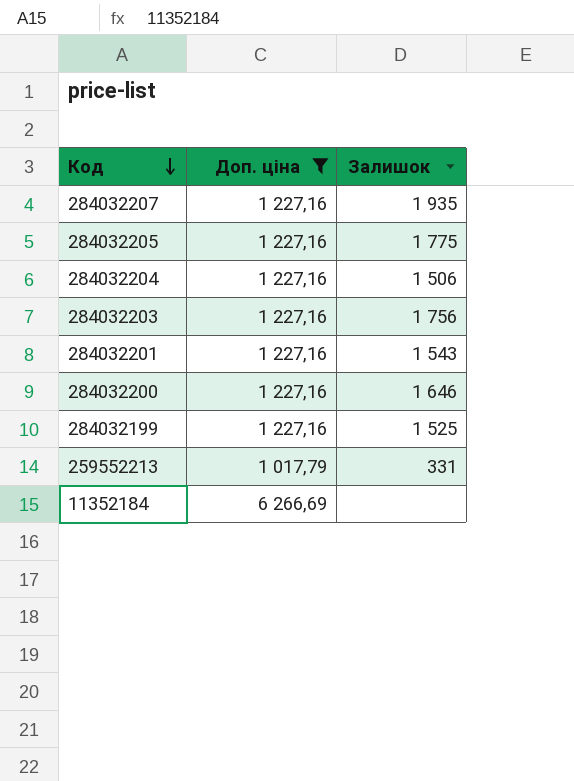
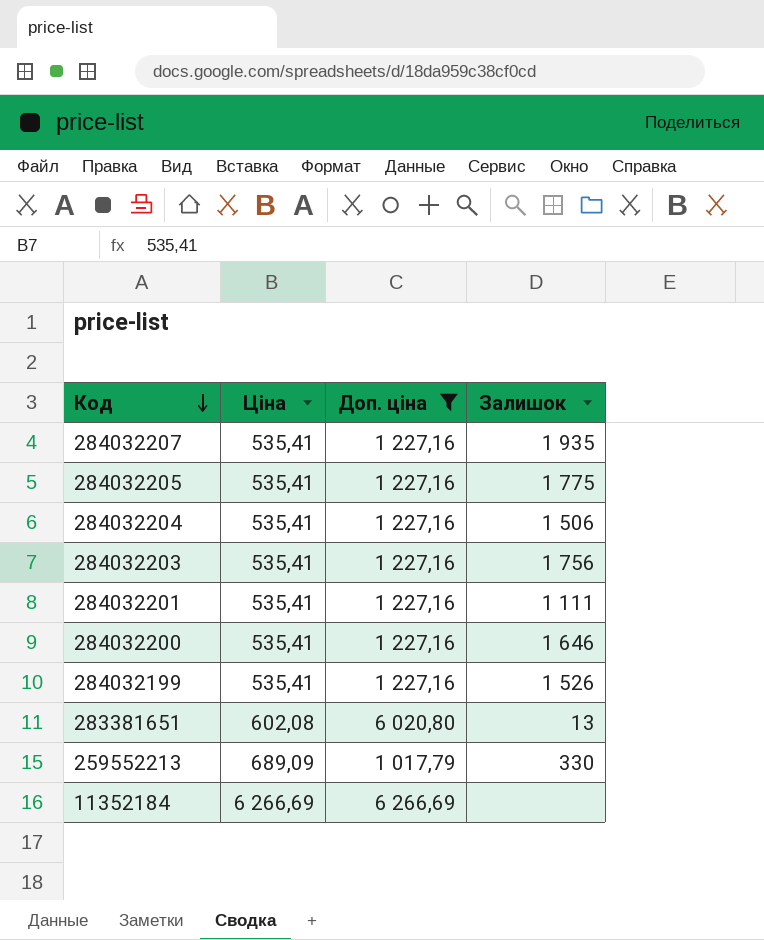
column Ціна | position: none -> 2
284032201 | Залишок: 1 543 -> 1 111
284032199 | Залишок: 1 525 -> 1 526
row 283381651: none -> 602,08 | 6 020,80 | 13
259552213 | Залишок: 331 -> 330

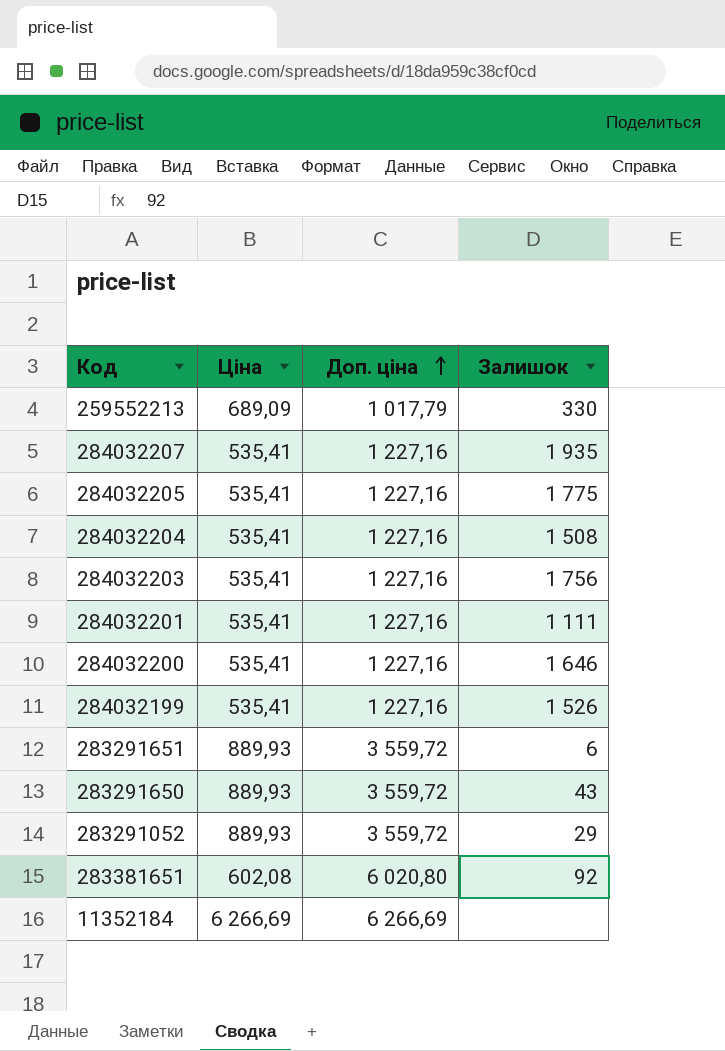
filter: Доп. ціна != 3 559,72 -> none
row order: Код descending -> Доп. ціна ascending
284032204 | Залишок: 1 506 -> 1 508
283381651 | Залишок: 13 -> 92

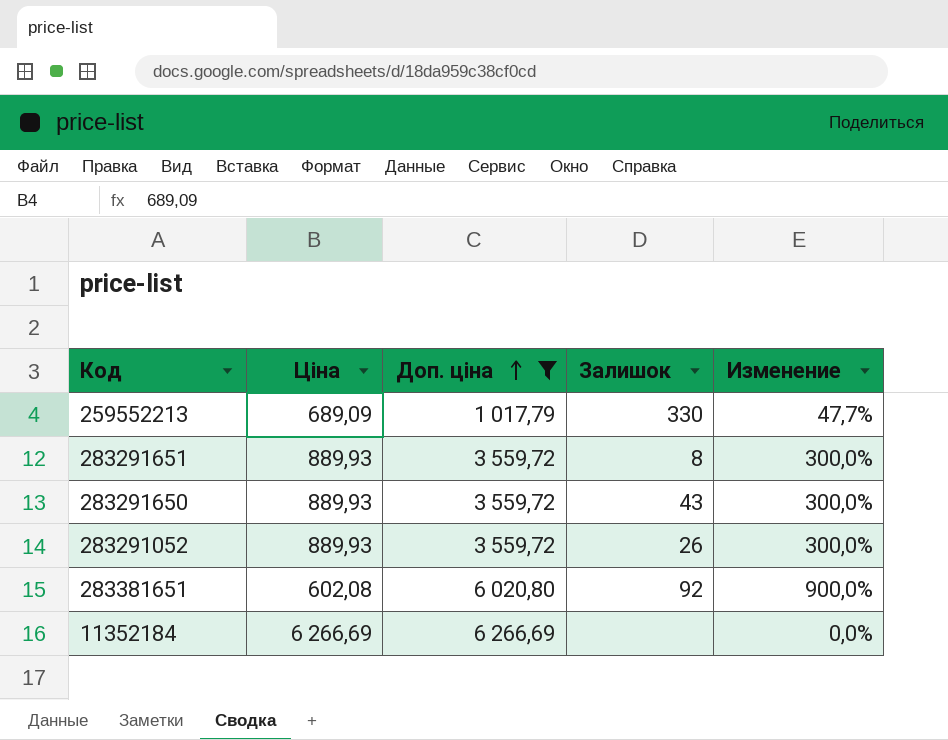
filter: none -> Доп. ціна != 1 227,16
column Изменение | formula: none -> ([Доп. ціна] - [Ціна]) / [Ціна]
283291651 | Залишок: 6 -> 8
283291052 | Залишок: 29 -> 26

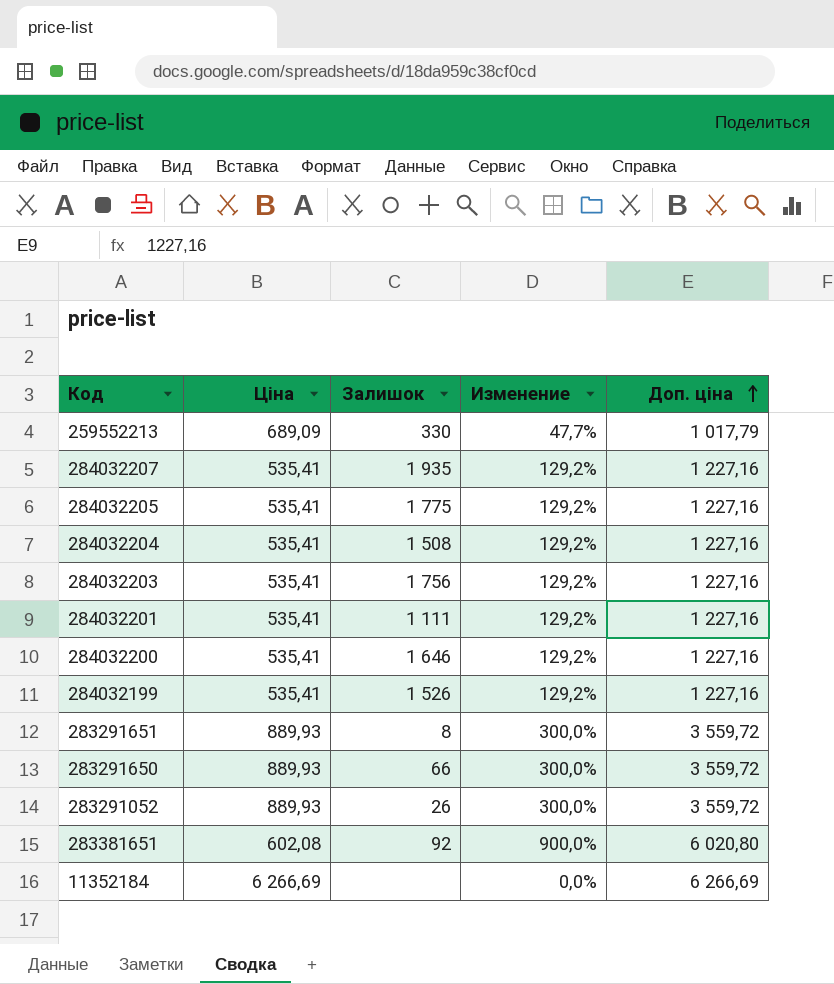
filter: Доп. ціна != 1 227,16 -> none
column Доп. ціна | position: 3 -> 5
283291650 | Залишок: 43 -> 66

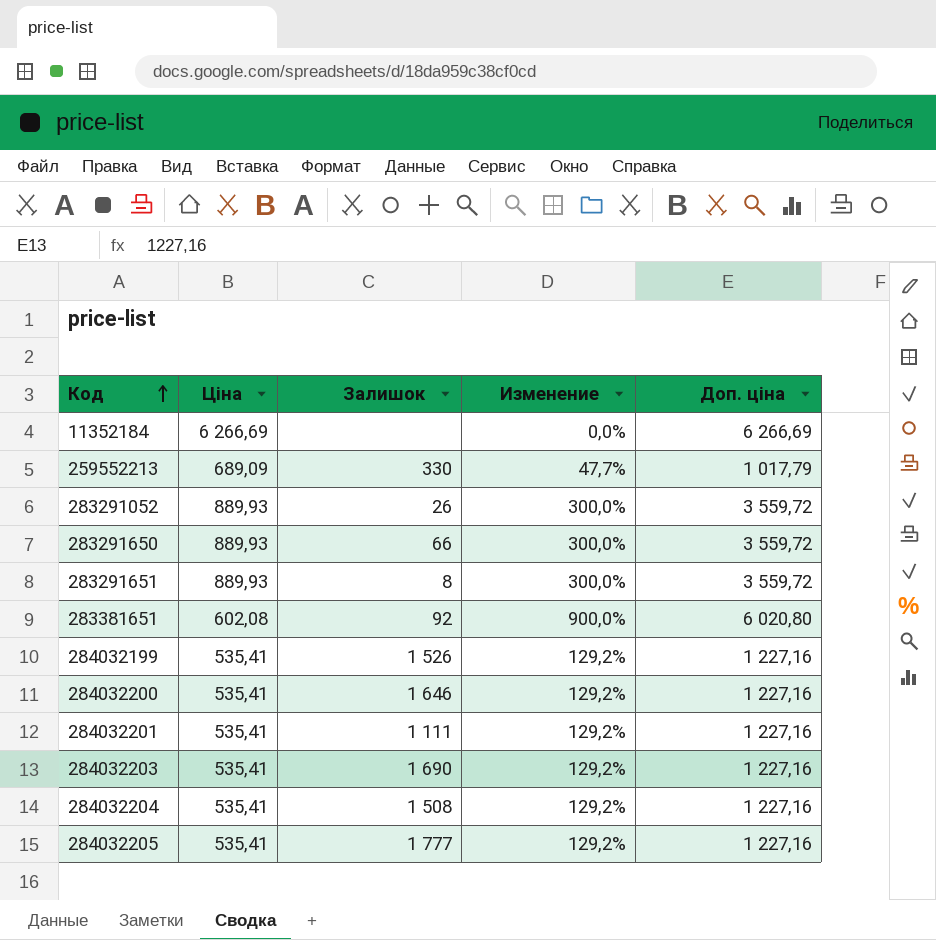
row order: Доп. ціна ascending -> Код ascending
row 284032207: 535,41 | 1 935 | 129,2% | 1 227,16 -> none
284032203 | Залишок: 1 756 -> 1 690
284032205 | Залишок: 1 775 -> 1 777

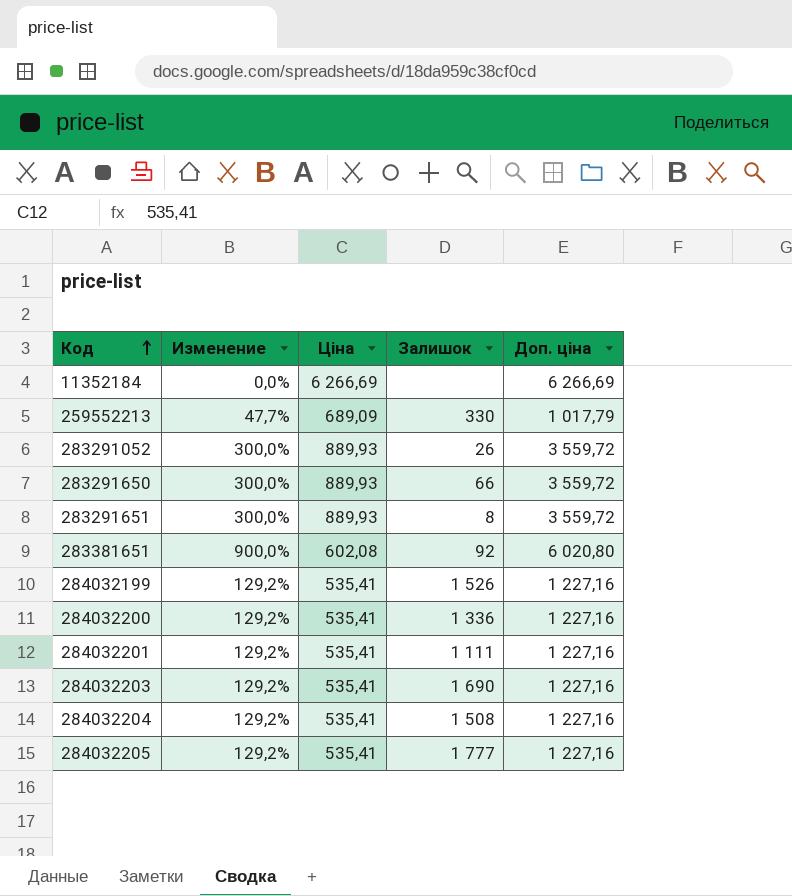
column Изменение | position: 4 -> 2
284032200 | Залишок: 1 646 -> 1 336

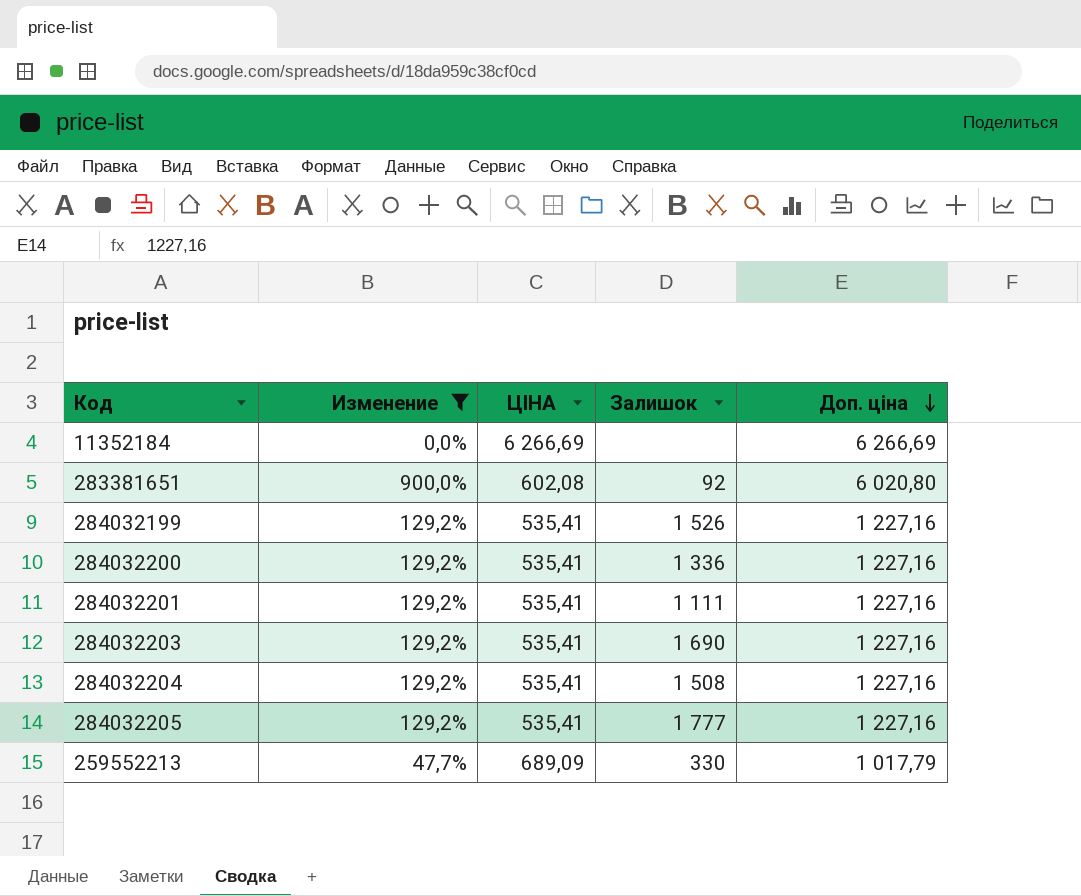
filter: none -> Изменение != 300,0%
row order: Код ascending -> Доп. ціна descending
column name: Ціна -> ЦІНА

